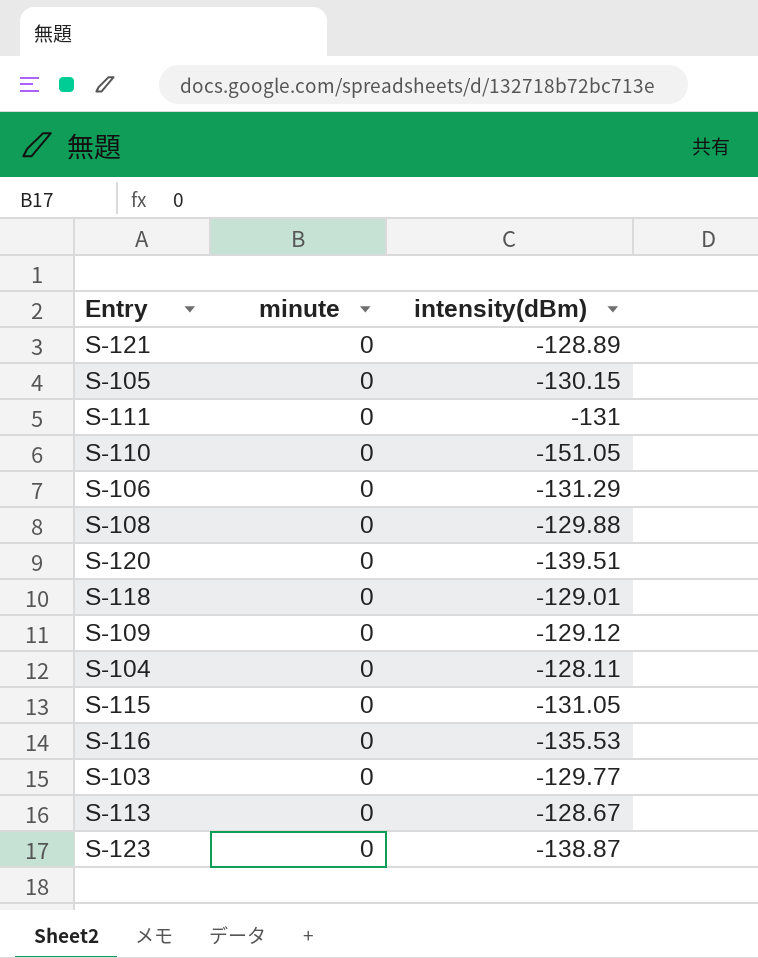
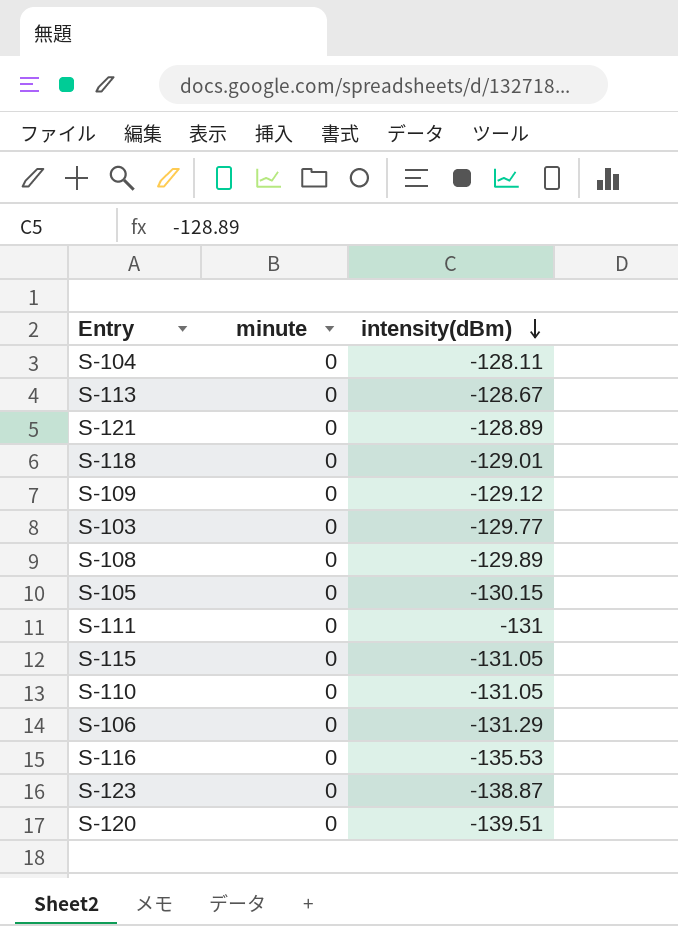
row order: none -> intensity(dBm) descending
S-108 | intensity(dBm): -129.88 -> -129.89
S-110 | intensity(dBm): -151.05 -> -131.05

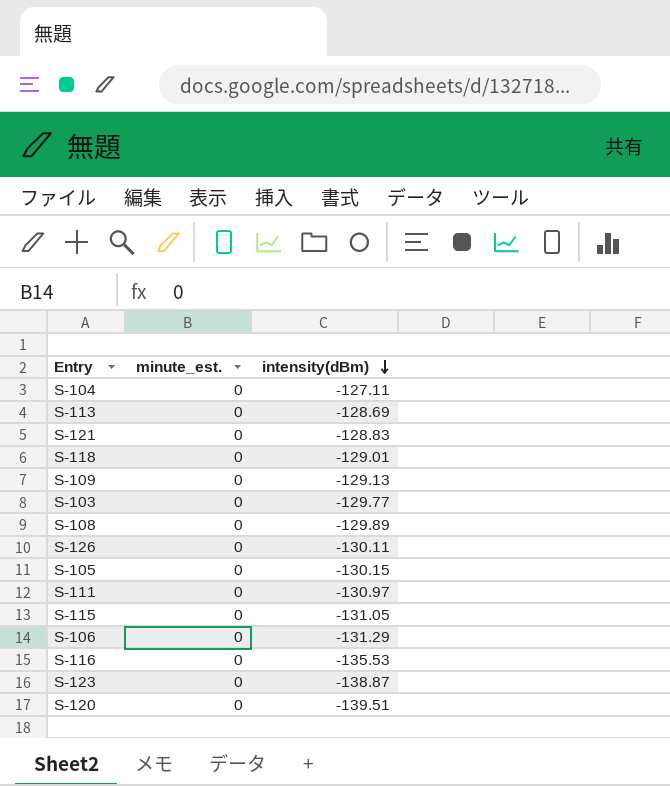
column name: minute -> minute_est.
row S-110: 0 | -131.05 -> none
S-104 | intensity(dBm): -128.11 -> -127.11
S-113 | intensity(dBm): -128.67 -> -128.69
S-121 | intensity(dBm): -128.89 -> -128.83
S-109 | intensity(dBm): -129.12 -> -129.13
row S-126: none -> 0 | -130.11
S-111 | intensity(dBm): -131 -> -130.97

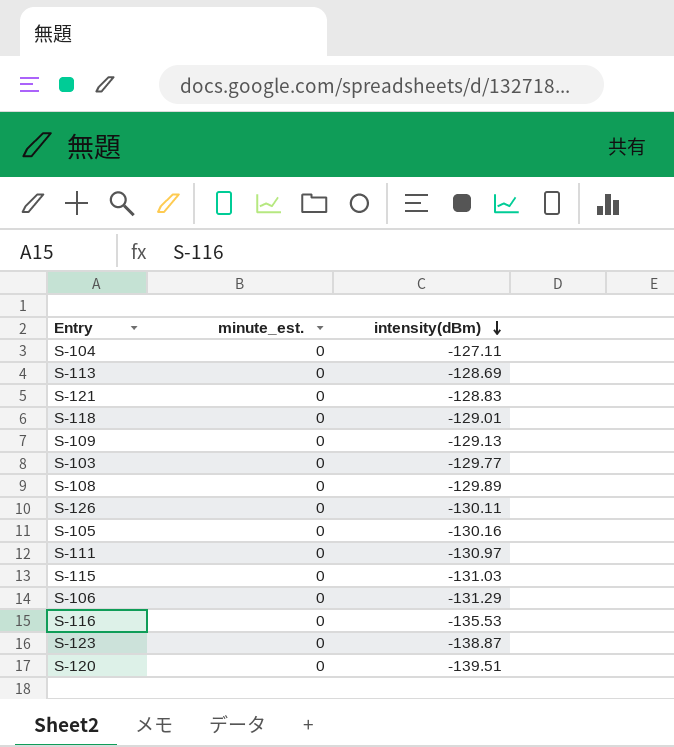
S-105 | intensity(dBm): -130.15 -> -130.16
S-115 | intensity(dBm): -131.05 -> -131.03

